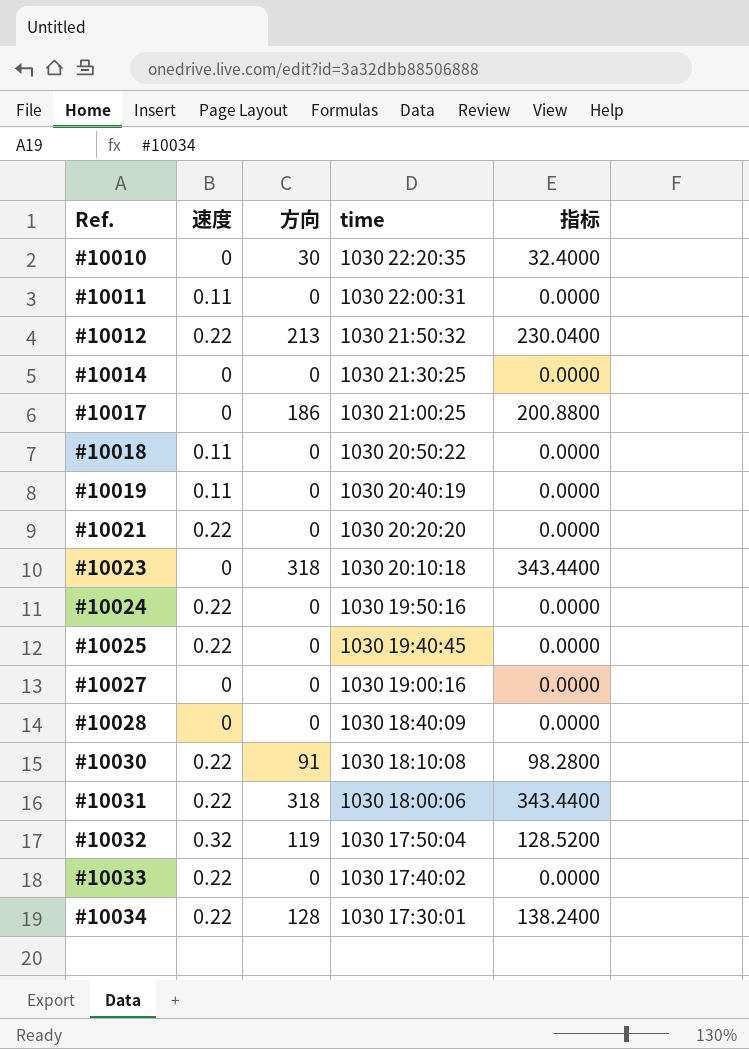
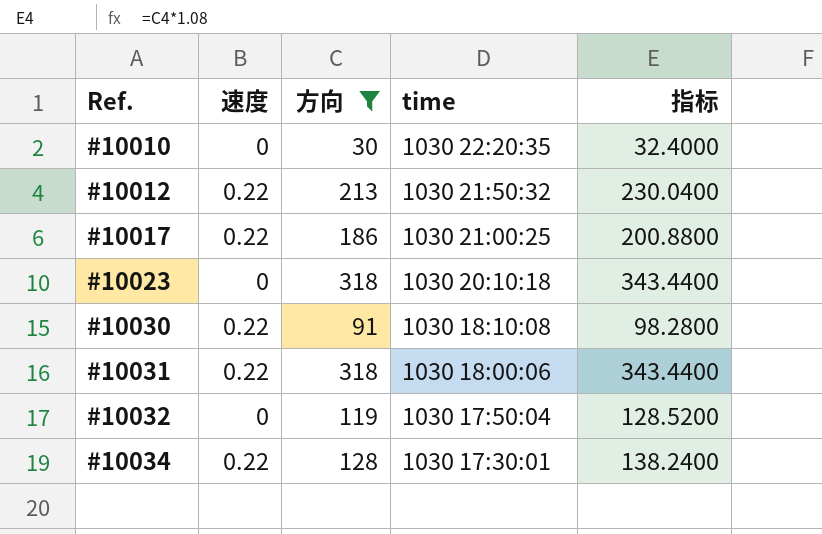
filter: none -> 方向 != 0
#10017 | 速度: 0 -> 0.22
#10032 | 速度: 0.32 -> 0

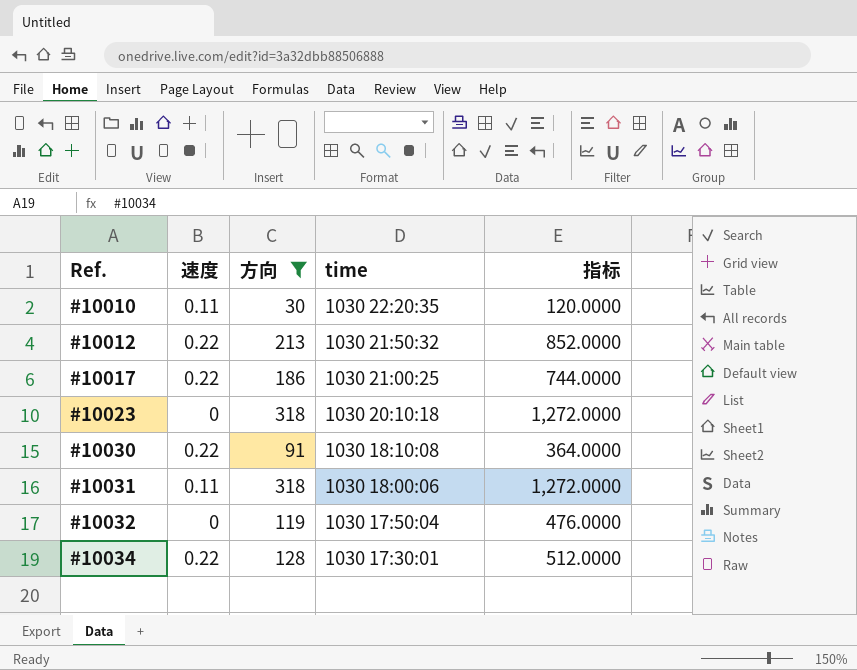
column 指标 | formula: [方向] * 1.08 -> [方向] * 4
#10010 | 速度: 0 -> 0.11
#10031 | 速度: 0.22 -> 0.11

